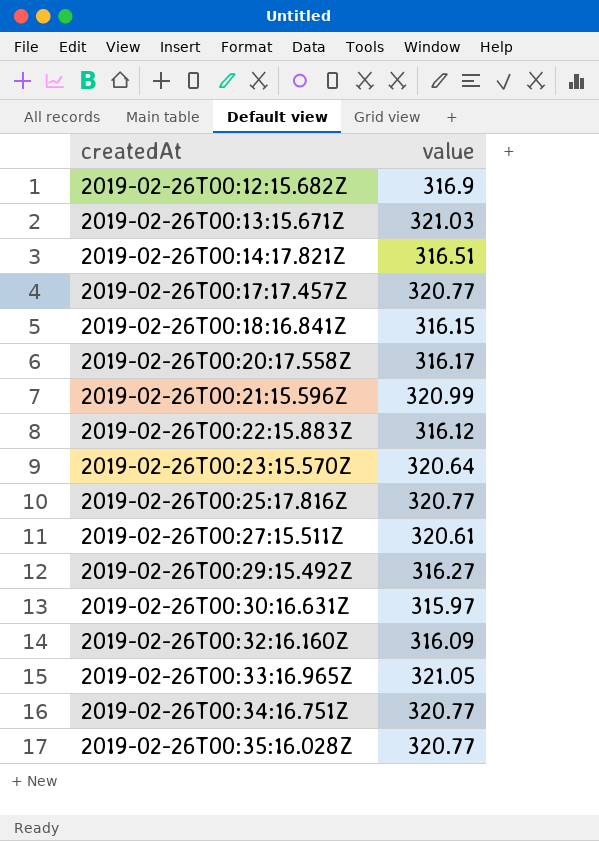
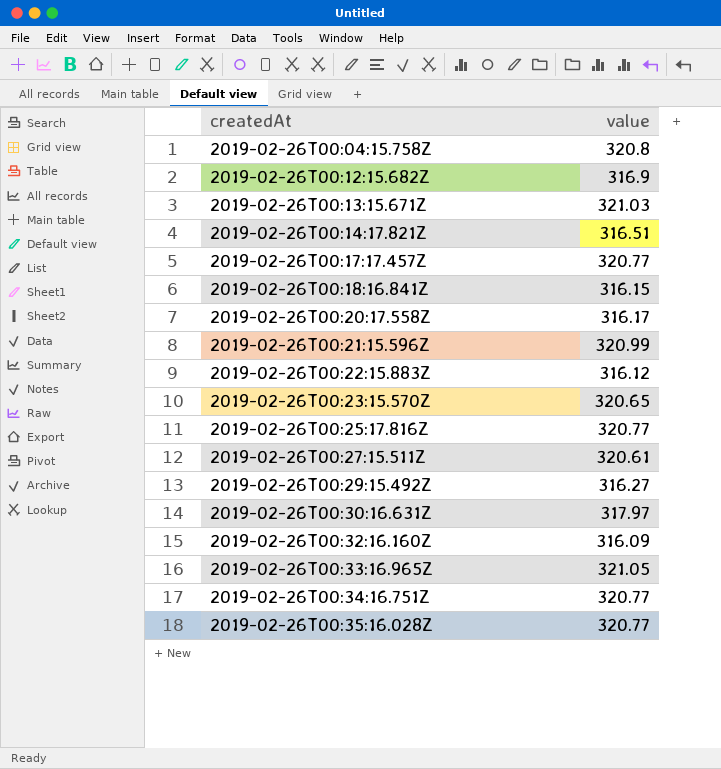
row 2019-02-26T00:04:15.758Z: none -> 320.8
2019-02-26T00:23:15.570Z | value: 320.64 -> 320.65
2019-02-26T00:30:16.631Z | value: 315.97 -> 317.97

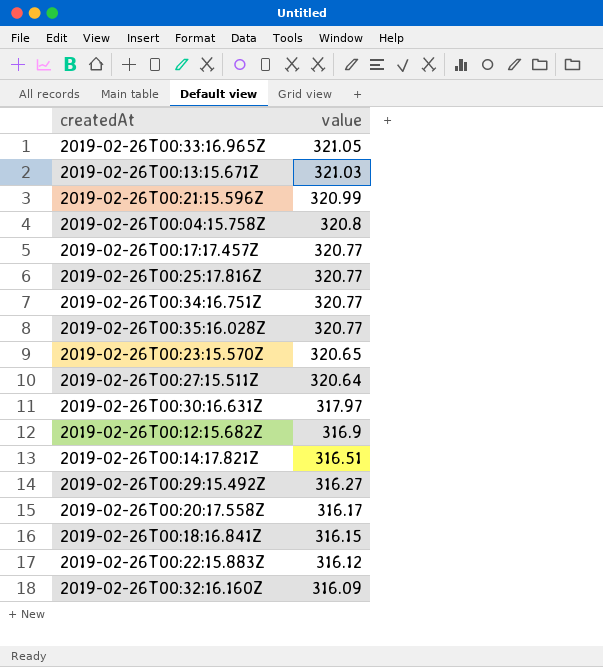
row order: createdAt ascending -> value descending
2019-02-26T00:27:15.511Z | value: 320.61 -> 320.64

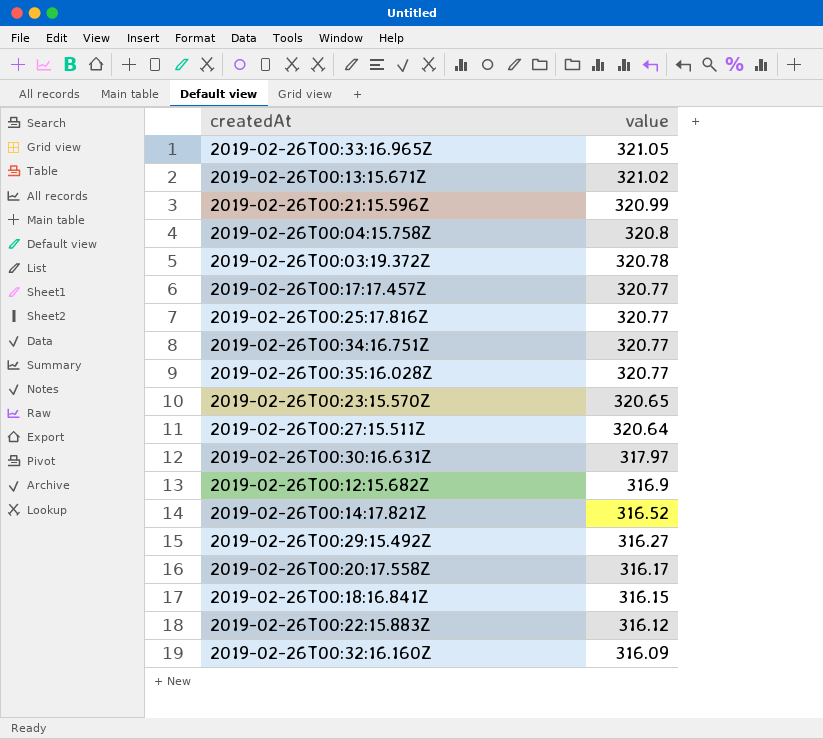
2019-02-26T00:13:15.671Z | value: 321.03 -> 321.02
row 2019-02-26T00:03:19.372Z: none -> 320.78
2019-02-26T00:14:17.821Z | value: 316.51 -> 316.52

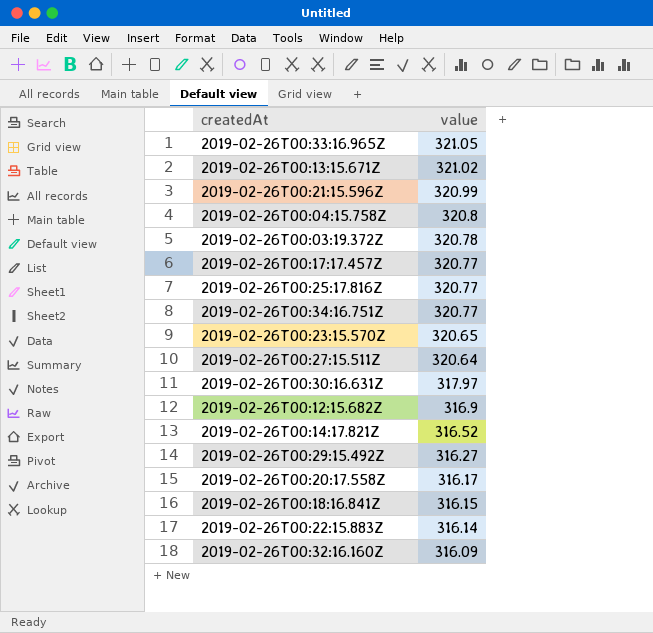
row 2019-02-26T00:35:16.028Z: 320.77 -> none
2019-02-26T00:22:15.883Z | value: 316.12 -> 316.14

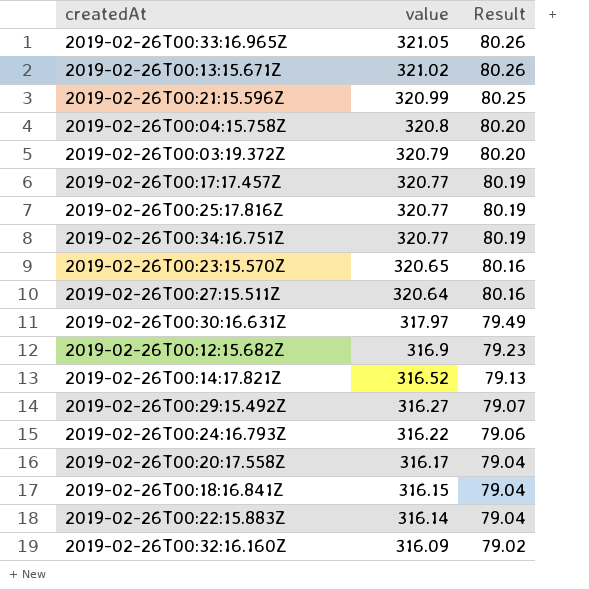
column Result | formula: none -> [value] * 0.25
2019-02-26T00:03:19.372Z | value: 320.78 -> 320.79
row 2019-02-26T00:24:16.793Z: none -> 316.22 | 79.06

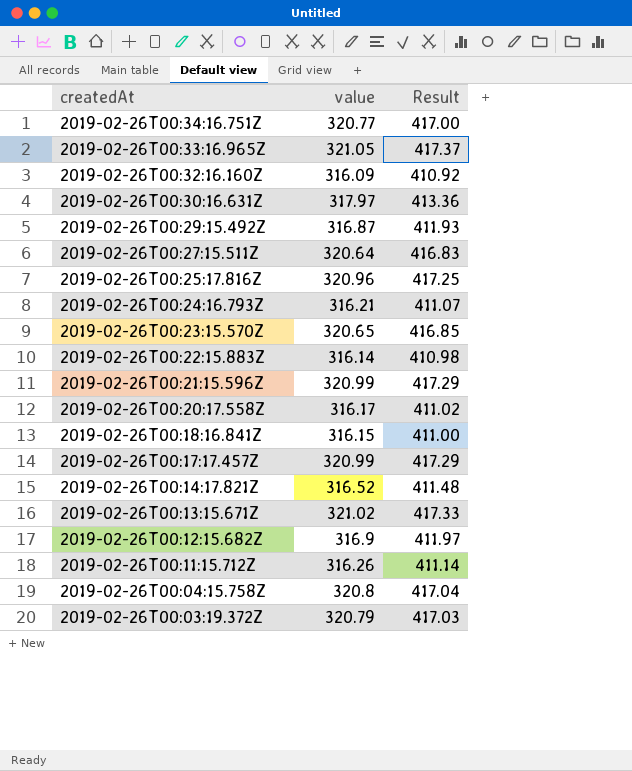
row order: value descending -> createdAt descending
column Result | formula: [value] * 0.25 -> [value] * 1.3
2019-02-26T00:29:15.492Z | value: 316.27 -> 316.87
2019-02-26T00:25:17.816Z | value: 320.77 -> 320.96
2019-02-26T00:24:16.793Z | value: 316.22 -> 316.21
2019-02-26T00:17:17.457Z | value: 320.77 -> 320.99
row 2019-02-26T00:11:15.712Z: none -> 316.26 | 411.14

